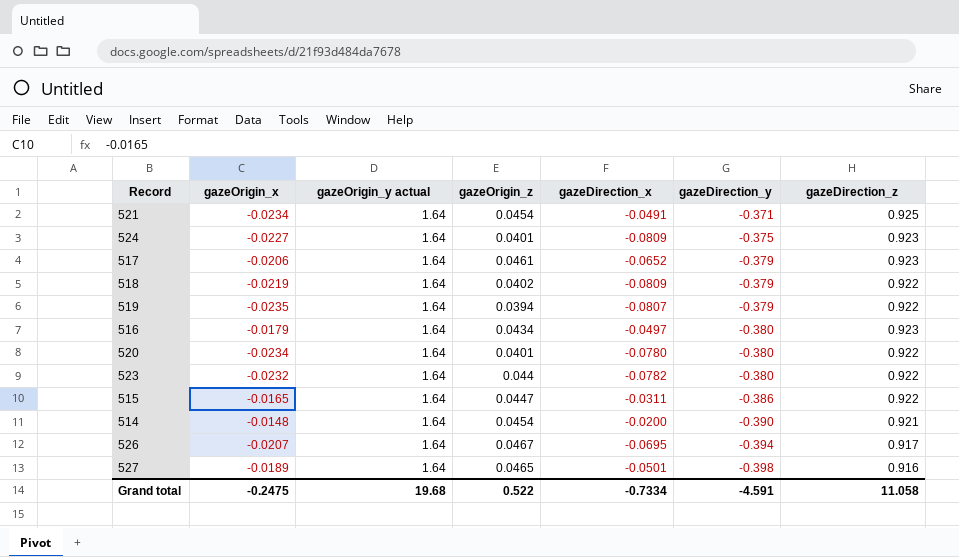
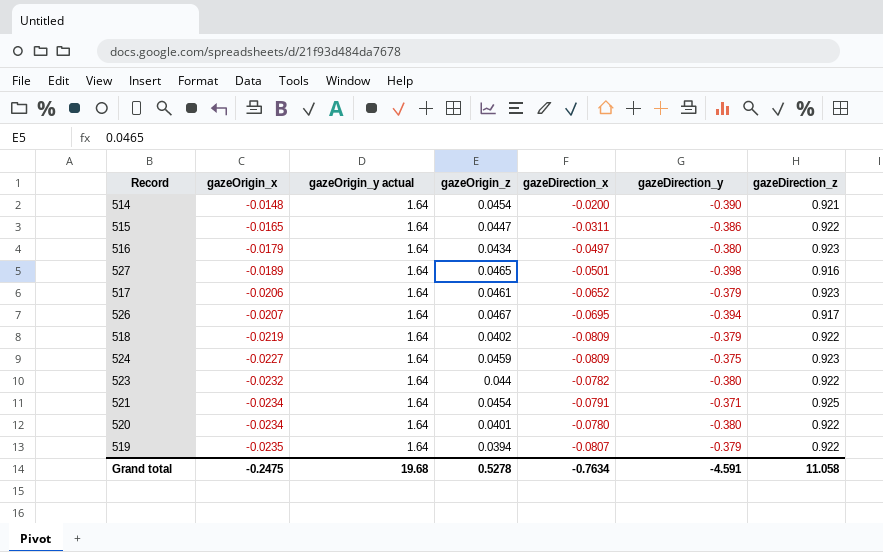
row order: gazeDirection_y descending -> gazeOrigin_x descending
524 | gazeOrigin_z: 0.0401 -> 0.0459
521 | gazeDirection_x: -0.0491 -> -0.0791
Grand total | gazeOrigin_z: 0.522 -> 0.5278
Grand total | gazeDirection_x: -0.7334 -> -0.7634

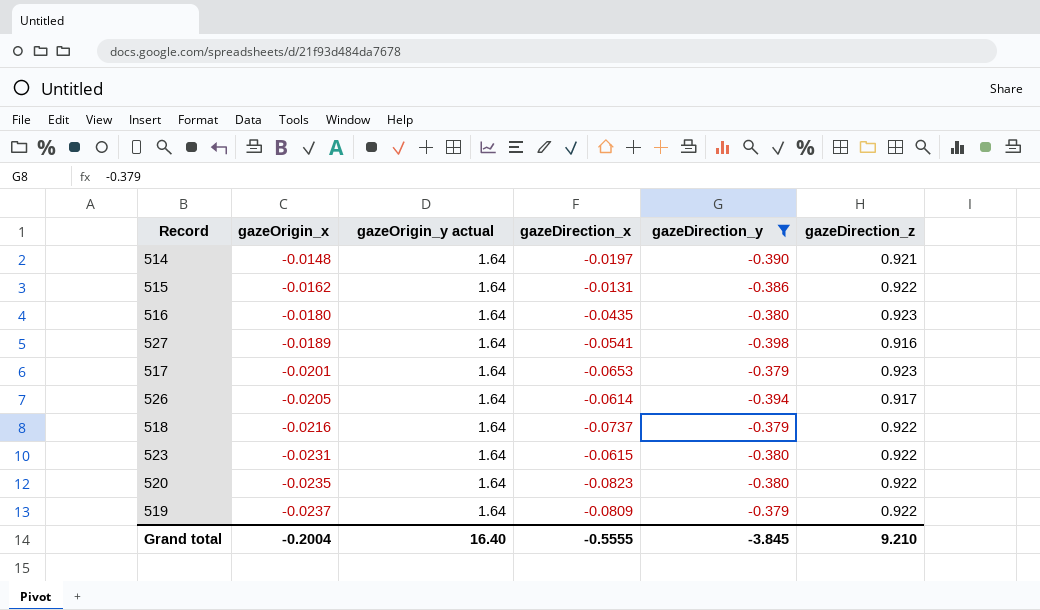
filter: none -> gazeDirection_y <= -0.379
column gazeOrigin_z | position: 4 -> none
514 | gazeDirection_x: -0.0200 -> -0.0197
515 | gazeOrigin_x: -0.0165 -> -0.0162
515 | gazeDirection_x: -0.0311 -> -0.0131
516 | gazeOrigin_x: -0.0179 -> -0.0180
516 | gazeDirection_x: -0.0497 -> -0.0435
527 | gazeDirection_x: -0.0501 -> -0.0541
517 | gazeOrigin_x: -0.0206 -> -0.0201
517 | gazeDirection_x: -0.0652 -> -0.0653
526 | gazeOrigin_x: -0.0207 -> -0.0205
526 | gazeDirection_x: -0.0695 -> -0.0614
518 | gazeOrigin_x: -0.0219 -> -0.0216
518 | gazeDirection_x: -0.0809 -> -0.0737
523 | gazeOrigin_x: -0.0232 -> -0.0231
523 | gazeDirection_x: -0.0782 -> -0.0615
520 | gazeOrigin_x: -0.0234 -> -0.0235
520 | gazeDirection_x: -0.0780 -> -0.0823
519 | gazeOrigin_x: -0.0235 -> -0.0237
519 | gazeDirection_x: -0.0807 -> -0.0809
Grand total | gazeOrigin_x: -0.2475 -> -0.2004
Grand total | gazeOrigin_y actual: 19.68 -> 16.40
Grand total | gazeDirection_x: -0.7634 -> -0.5555
Grand total | gazeDirection_y: -4.591 -> -3.845
Grand total | gazeDirection_z: 11.058 -> 9.210

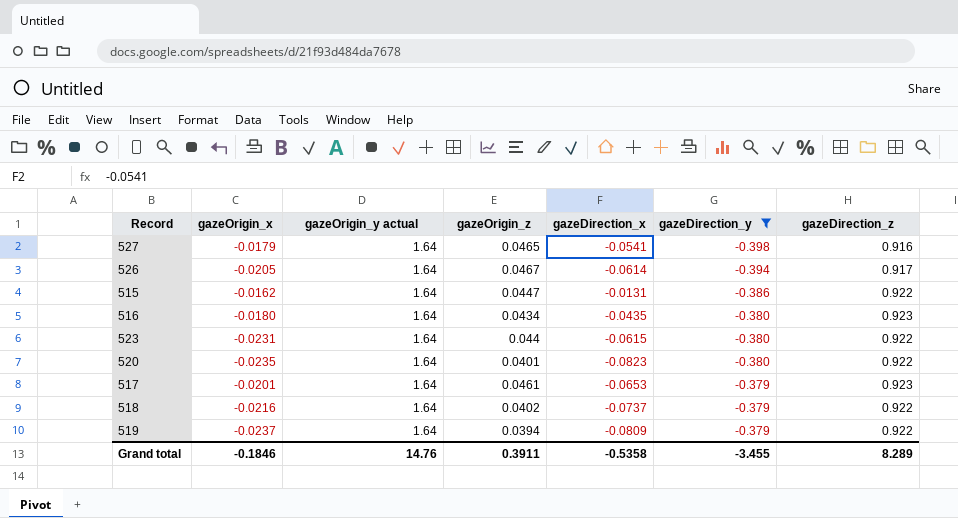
row order: gazeOrigin_x descending -> gazeDirection_y ascending
column gazeOrigin_z | position: none -> 4
row 514: -0.0148 | 1.64 | -0.0197 | -0.390 | 0.921 -> none
527 | gazeOrigin_x: -0.0189 -> -0.0179
Grand total | gazeOrigin_x: -0.2004 -> -0.1846
Grand total | gazeOrigin_y actual: 16.40 -> 14.76
Grand total | gazeDirection_x: -0.5555 -> -0.5358
Grand total | gazeDirection_y: -3.845 -> -3.455
Grand total | gazeDirection_z: 9.210 -> 8.289

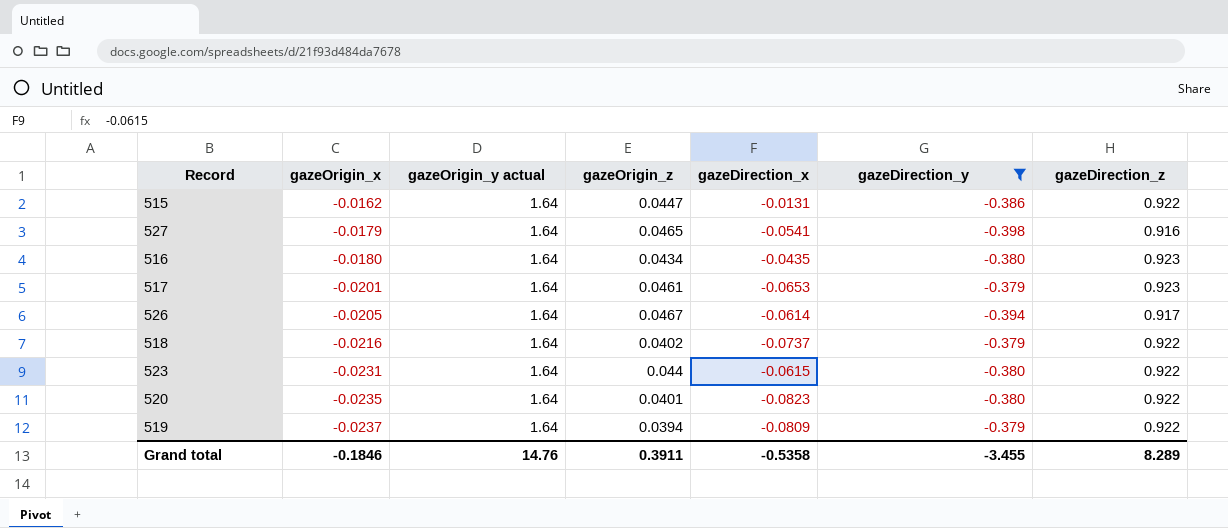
row order: gazeDirection_y ascending -> gazeOrigin_x descending

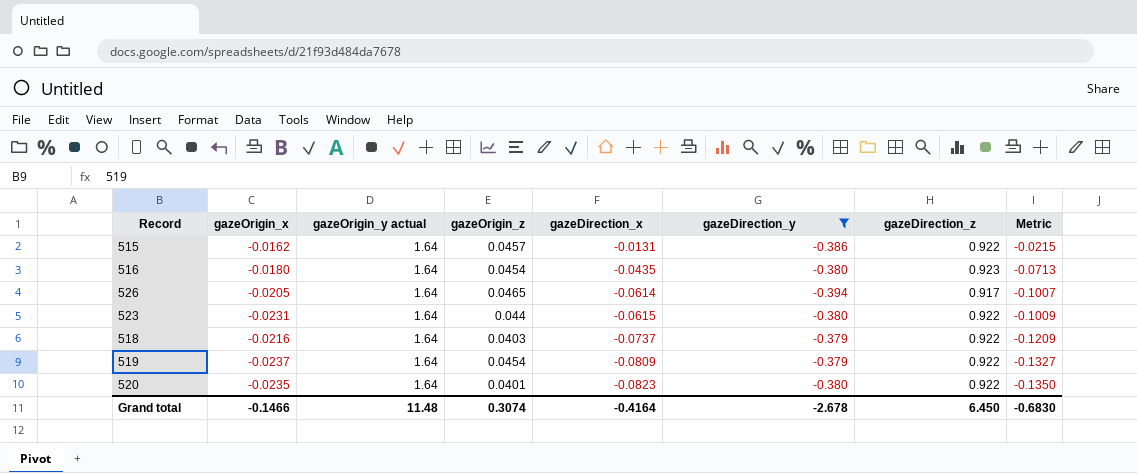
row order: gazeOrigin_x descending -> gazeDirection_x descending
column Metric | formula: none -> [gazeOrigin_y actual] * [gazeDirection_x]
row 527: -0.0179 | 1.64 | 0.0465 | -0.0541 | -0.398 | 0.916 -> none
row 517: -0.0201 | 1.64 | 0.0461 | -0.0653 | -0.379 | 0.923 -> none
515 | gazeOrigin_z: 0.0447 -> 0.0457
516 | gazeOrigin_z: 0.0434 -> 0.0454
526 | gazeOrigin_z: 0.0467 -> 0.0465
518 | gazeOrigin_z: 0.0402 -> 0.0403
519 | gazeOrigin_z: 0.0394 -> 0.0454
Grand total | gazeOrigin_x: -0.1846 -> -0.1466
Grand total | gazeOrigin_y actual: 14.76 -> 11.48
Grand total | gazeOrigin_z: 0.3911 -> 0.3074
Grand total | gazeDirection_x: -0.5358 -> -0.4164
Grand total | gazeDirection_y: -3.455 -> -2.678
Grand total | gazeDirection_z: 8.289 -> 6.450

